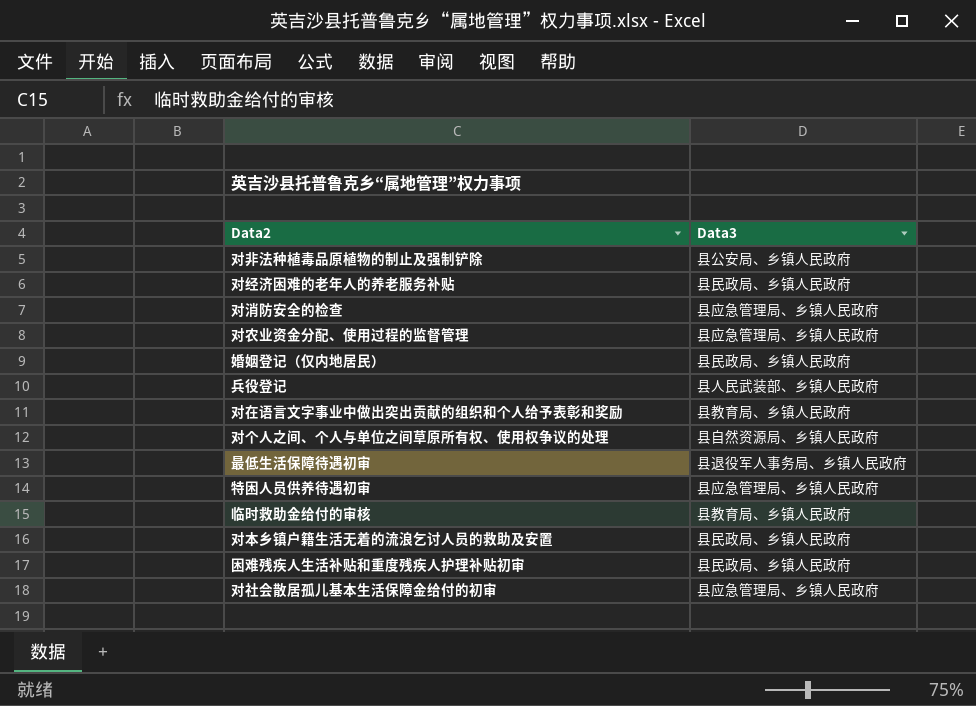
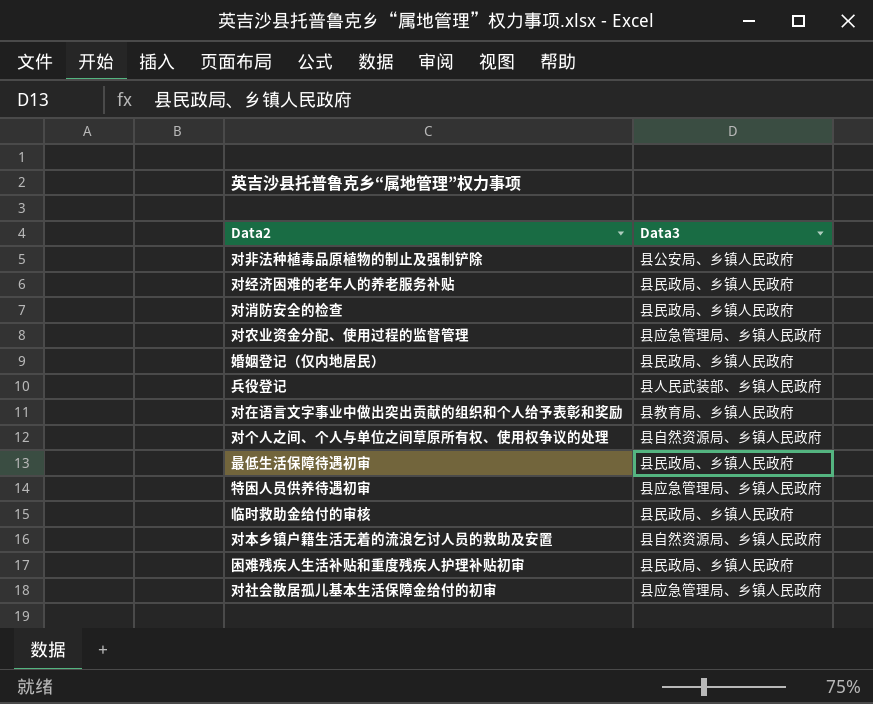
对消防安全的检查 | Data3: 县应急管理局、乡镇人民政府 -> 县民政局、乡镇人民政府
最低生活保障待遇初审 | Data3: 县退役军人事务局、乡镇人民政府 -> 县民政局、乡镇人民政府
临时救助金给付的审核 | Data3: 县教育局、乡镇人民政府 -> 县民政局、乡镇人民政府
对本乡镇户籍生活无着的流浪乞讨人员的救助及安置 | Data3: 县民政局、乡镇人民政府 -> 县自然资源局、乡镇人民政府

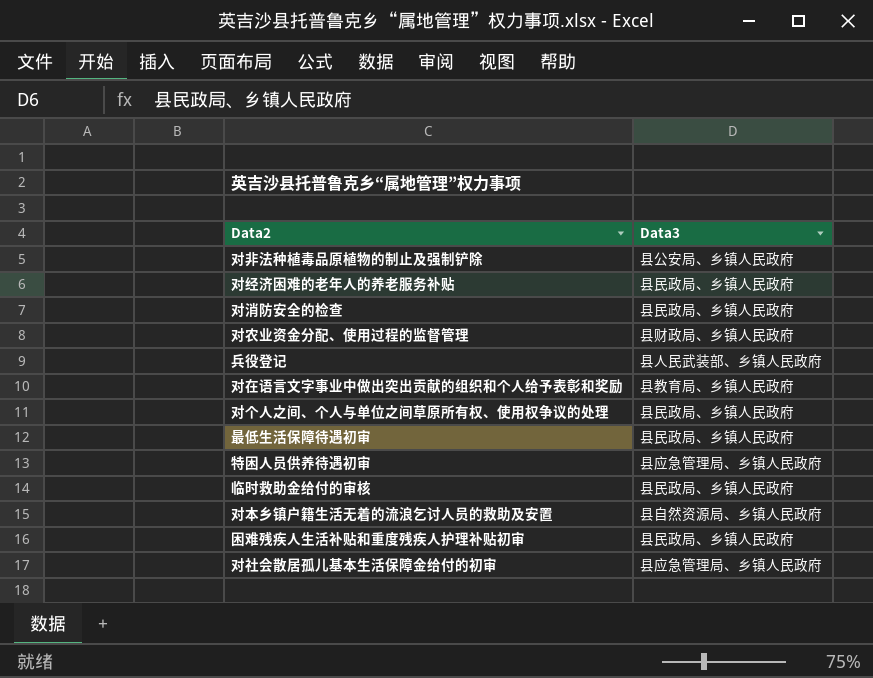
row 婚姻登记（仅内地居民）: 县民政局、乡镇人民政府 -> none
对农业资金分配、使用过程的监督管理 | Data3: 县应急管理局、乡镇人民政府 -> 县财政局、乡镇人民政府
对个人之间、个人与单位之间草原所有权、使用权争议的处理 | Data3: 县自然资源局、乡镇人民政府 -> 县民政局、乡镇人民政府

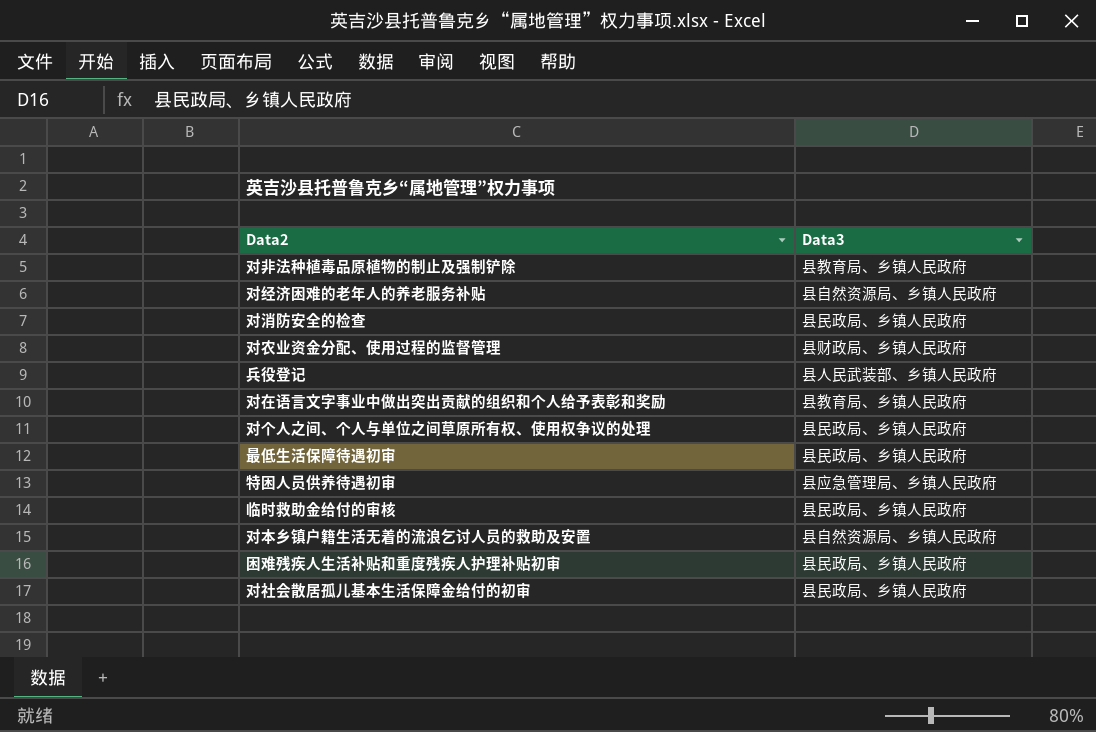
对非法种植毒品原植物的制止及强制铲除 | Data3: 县公安局、乡镇人民政府 -> 县教育局、乡镇人民政府
对经济困难的老年人的养老服务补贴 | Data3: 县民政局、乡镇人民政府 -> 县自然资源局、乡镇人民政府
对社会散居孤儿基本生活保障金给付的初审 | Data3: 县应急管理局、乡镇人民政府 -> 县民政局、乡镇人民政府

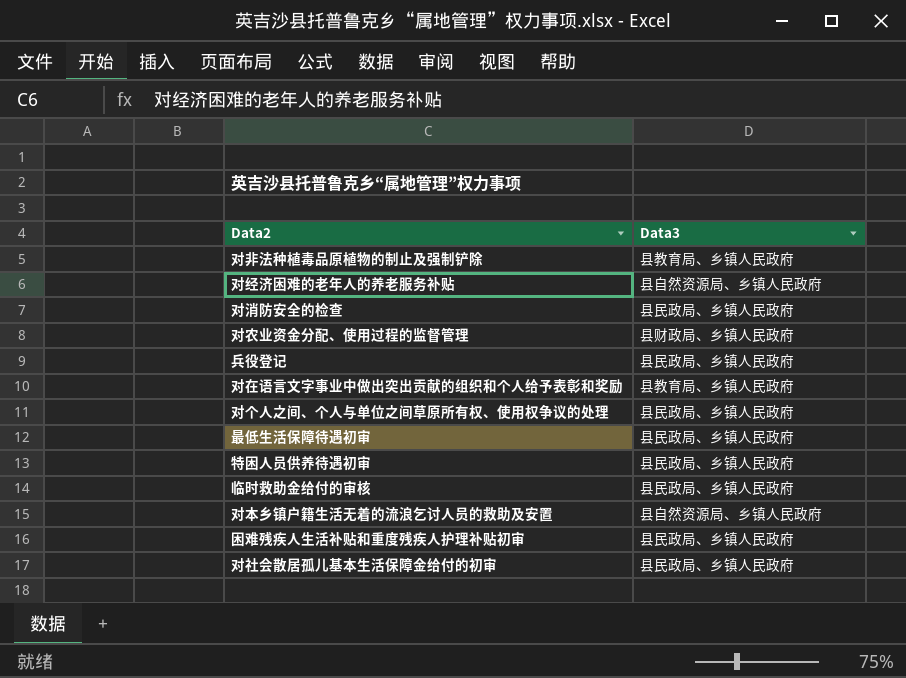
兵役登记 | Data3: 县人民武装部、乡镇人民政府 -> 县民政局、乡镇人民政府
特困人员供养待遇初审 | Data3: 县应急管理局、乡镇人民政府 -> 县民政局、乡镇人民政府

